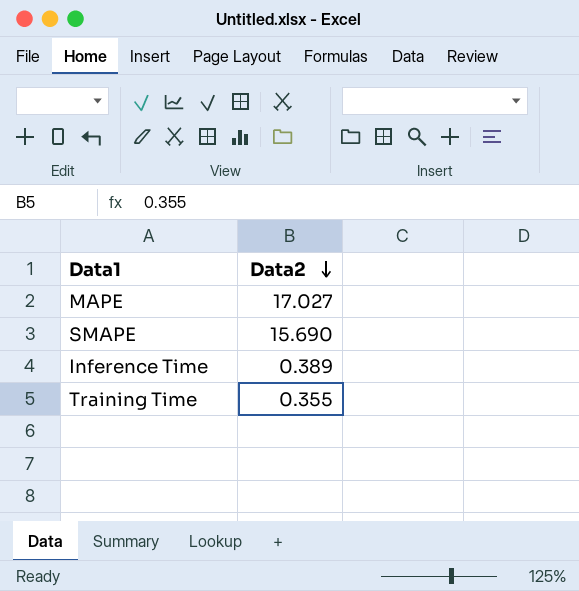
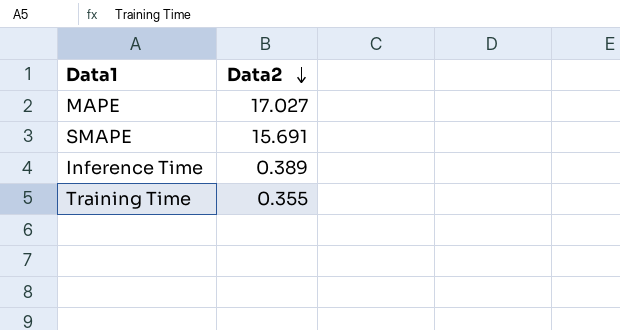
SMAPE | Data2: 15.690 -> 15.691

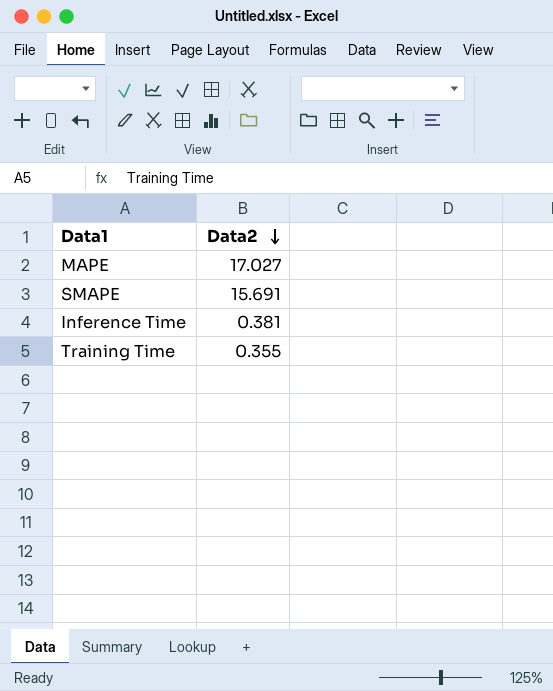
Inference Time | Data2: 0.389 -> 0.381

